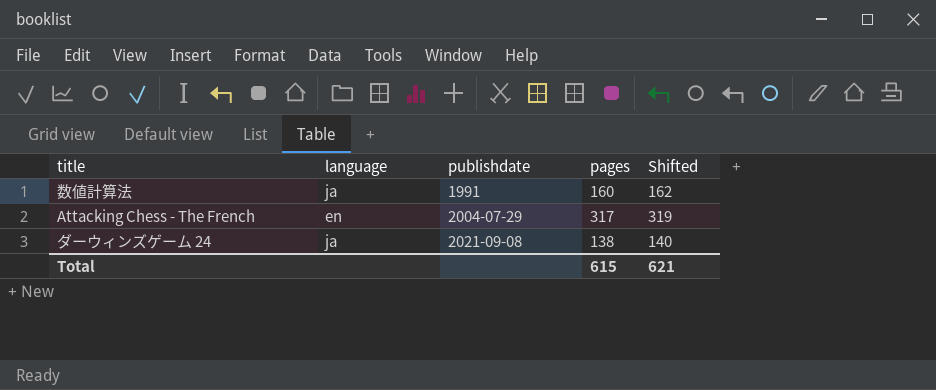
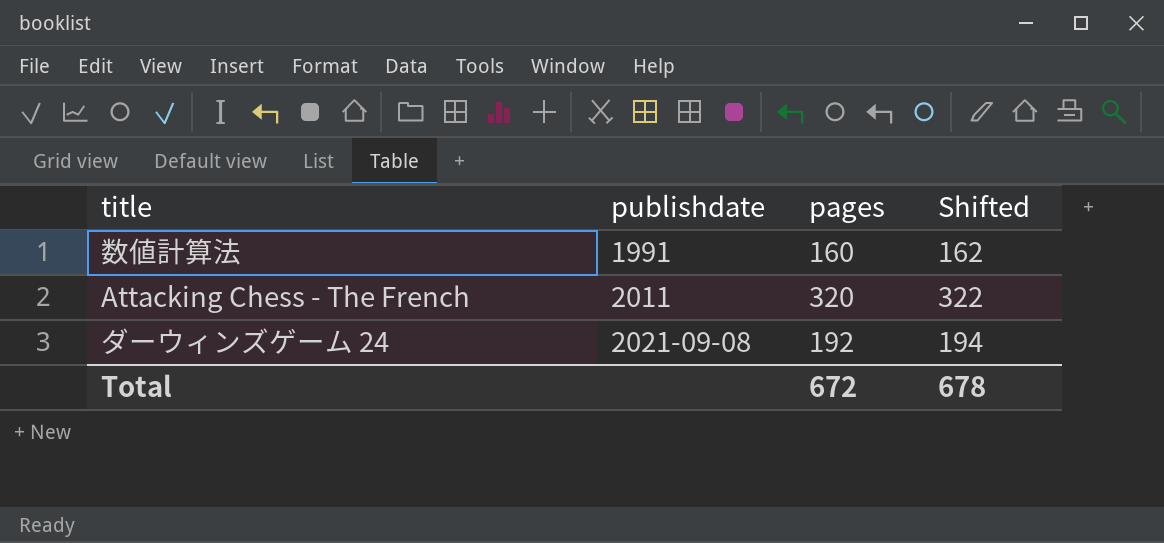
column language | position: 2 -> none
Attacking Chess - The French | publishdate: 2004-07-29 -> 2011
Attacking Chess - The French | pages: 317 -> 320
Attacking Chess - The French | Shifted: 319 -> 322
ダーウィンズゲーム 24 | pages: 138 -> 192
ダーウィンズゲーム 24 | Shifted: 140 -> 194
Total | pages: 615 -> 672
Total | Shifted: 621 -> 678

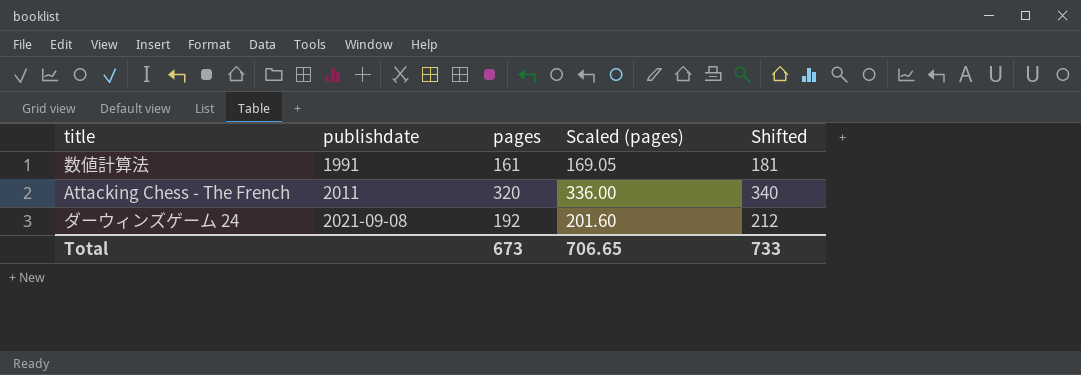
column Scaled (pages) | formula: none -> [pages] * 1.05
column Shifted | formula: [pages] + 2 -> [pages] + 20
数値計算法 | pages: 160 -> 161
Total | pages: 672 -> 673
Total | Shifted: 678 -> 733

